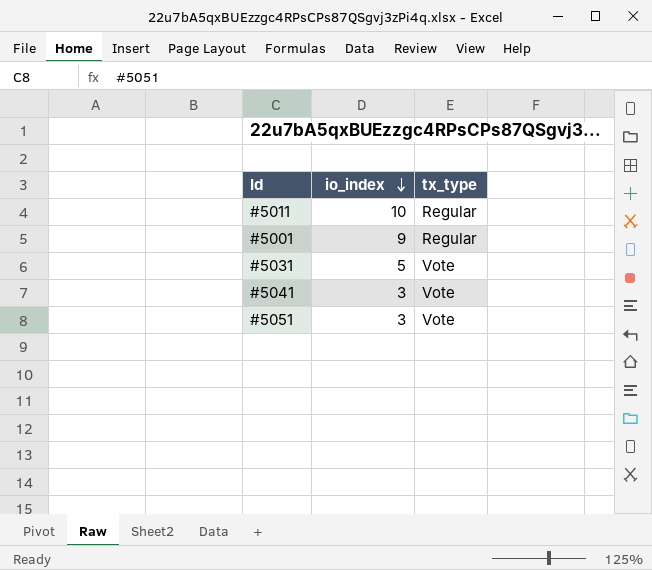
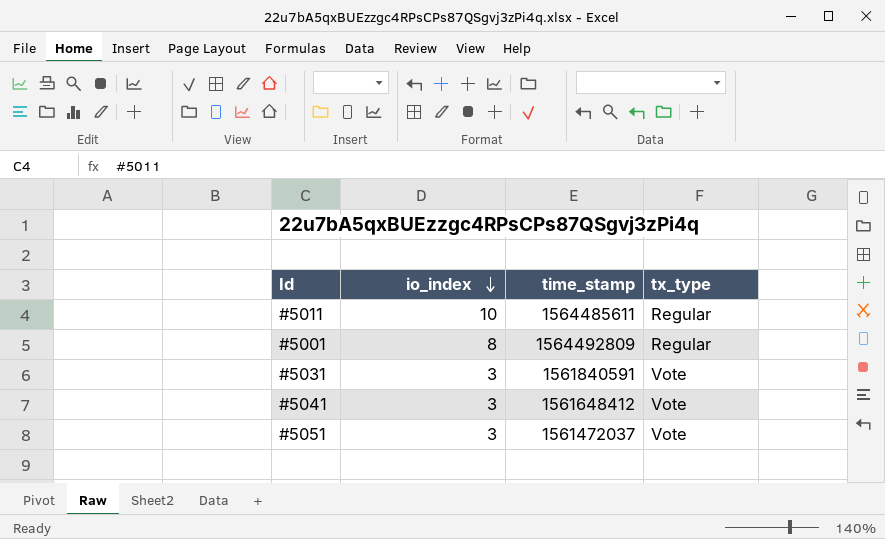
column time_stamp | position: none -> 3
#5001 | io_index: 9 -> 8
#5031 | io_index: 5 -> 3

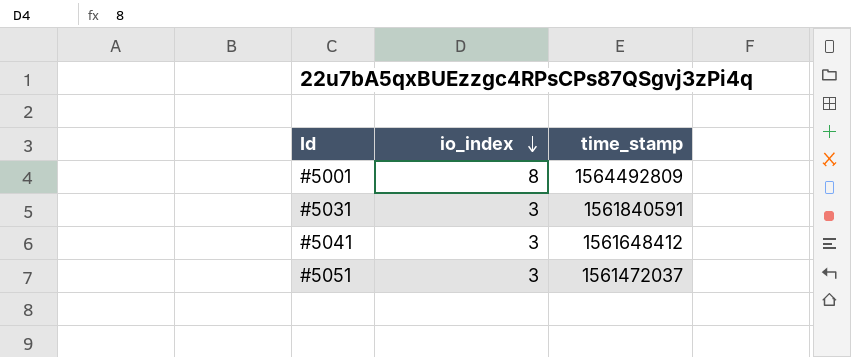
column tx_type | position: 4 -> none
row #5011: 10 | 1564485611 | Regular -> none

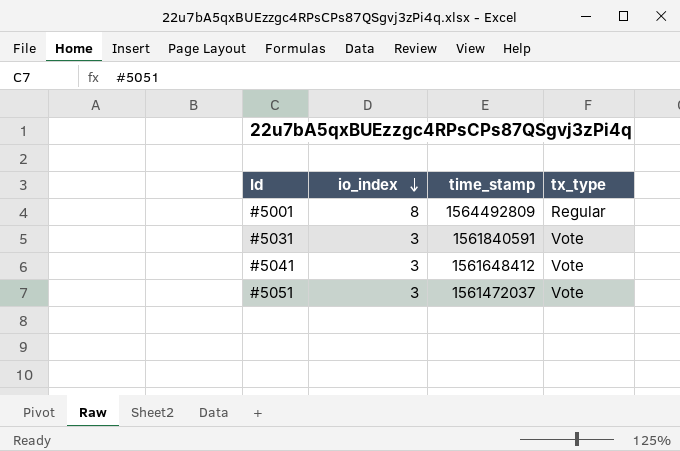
column tx_type | position: none -> 4

